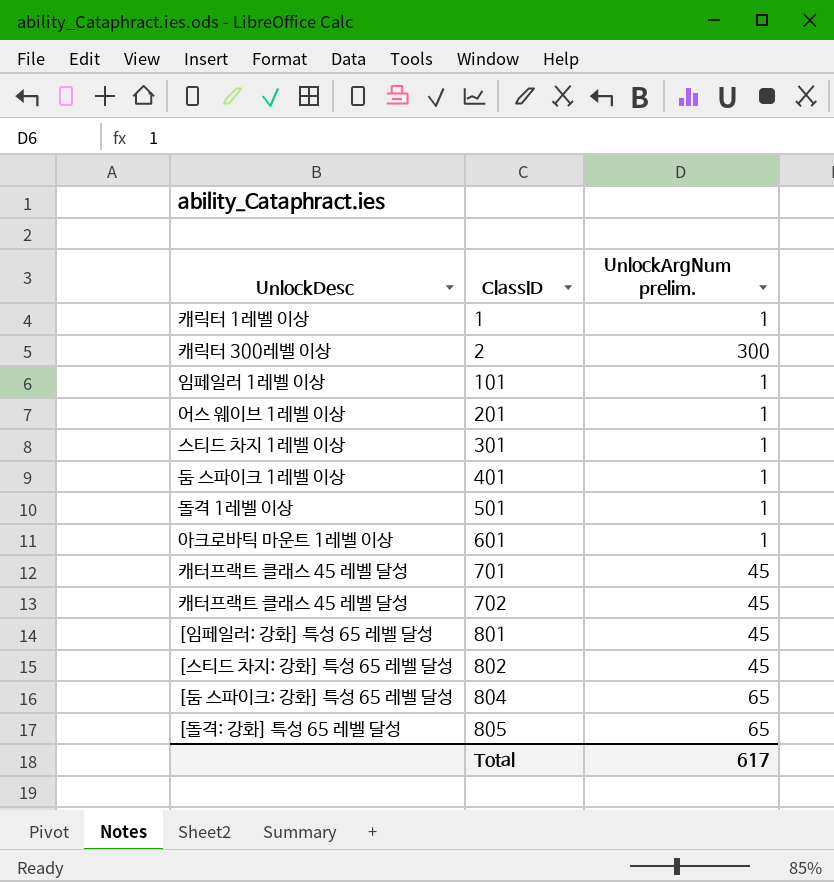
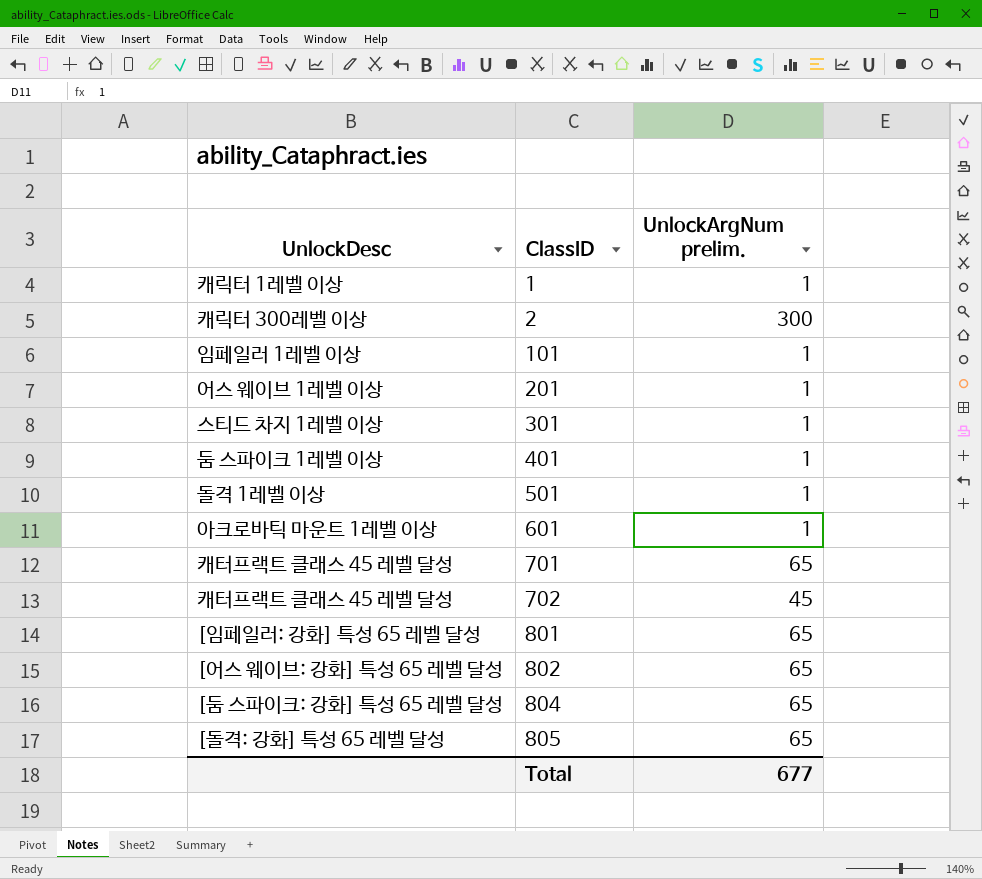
701 | UnlockArgNum prelim.: 45 -> 65
801 | UnlockArgNum prelim.: 45 -> 65
802 | UnlockDesc: [스티드 차지: 강화] 특성 65 레벨 달성 -> [어스 웨이브: 강화] 특성 65 레벨 달성
802 | UnlockArgNum prelim.: 45 -> 65
Total | UnlockArgNum prelim.: 617 -> 677

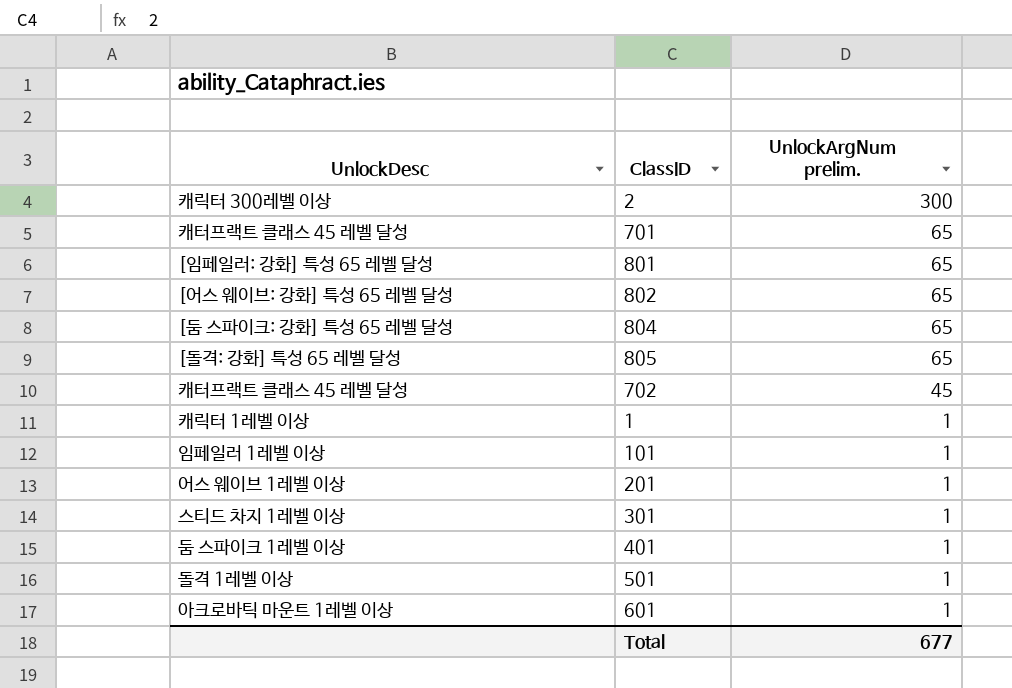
row order: ClassID ascending -> UnlockArgNum prelim. descending

